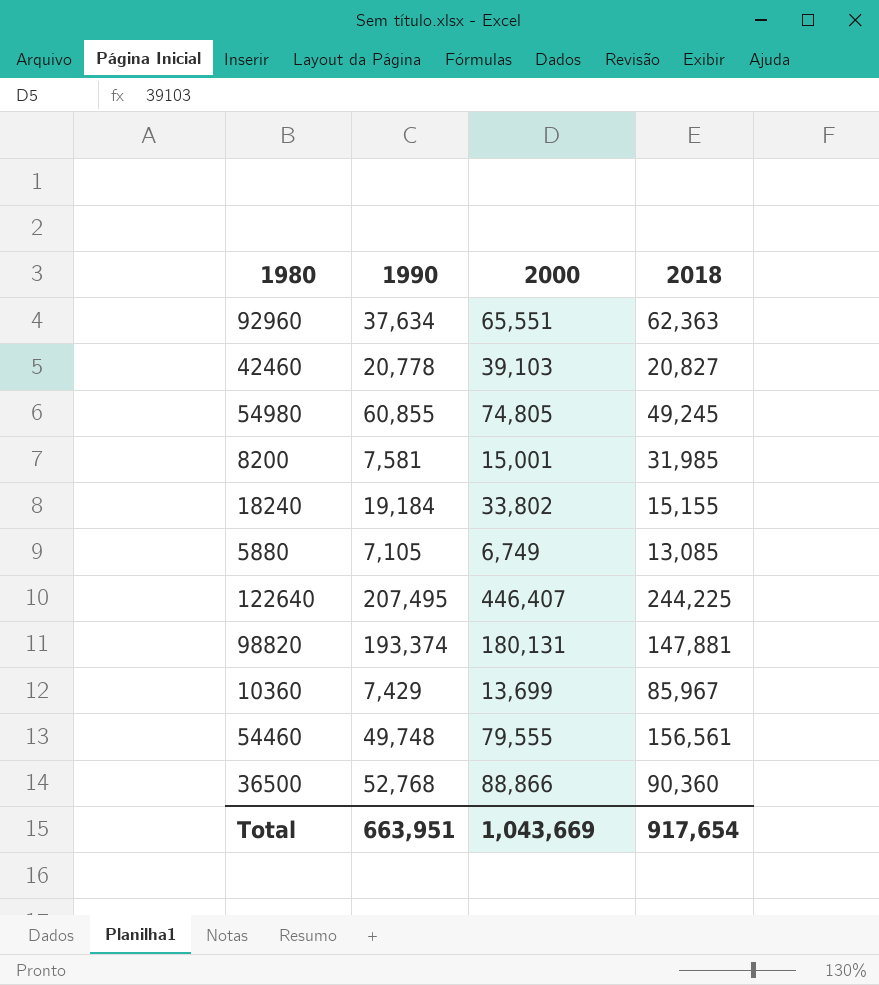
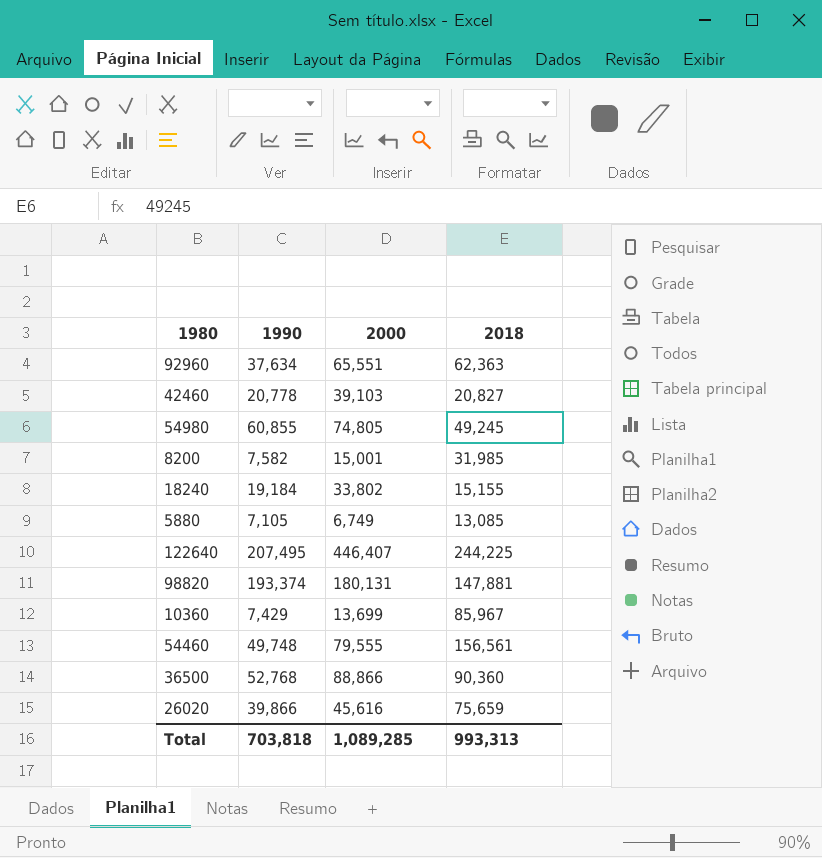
8200 | 1990: 7,581 -> 7,582
row 26020: none -> 39,866 | 45,616 | 75,659
Total | 1990: 663,951 -> 703,818
Total | 2000: 1,043,669 -> 1,089,285
Total | 2018: 917,654 -> 993,313

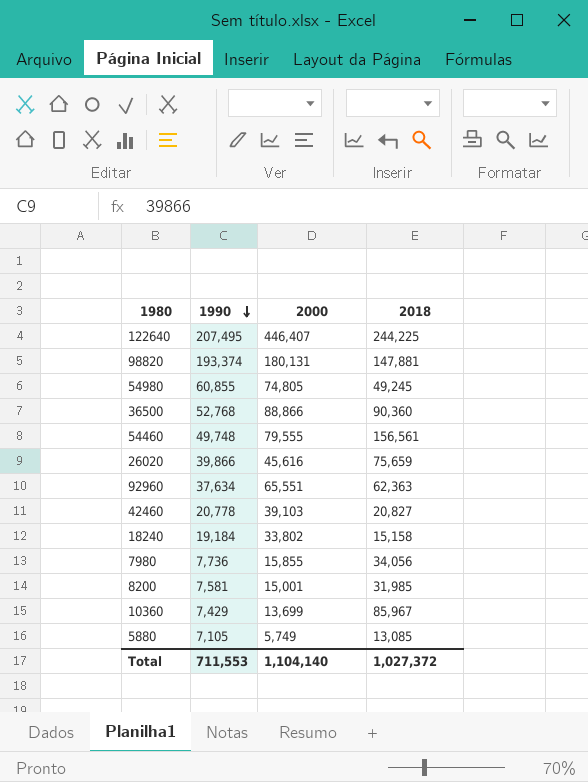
row order: none -> 1990 descending
18240 | 2018: 15,155 -> 15,158
row 7980: none -> 7,736 | 15,855 | 34,056
8200 | 1990: 7,582 -> 7,581
5880 | 2000: 6,749 -> 5,749
Total | 1990: 703,818 -> 711,553
Total | 2000: 1,089,285 -> 1,104,140
Total | 2018: 993,313 -> 1,027,372

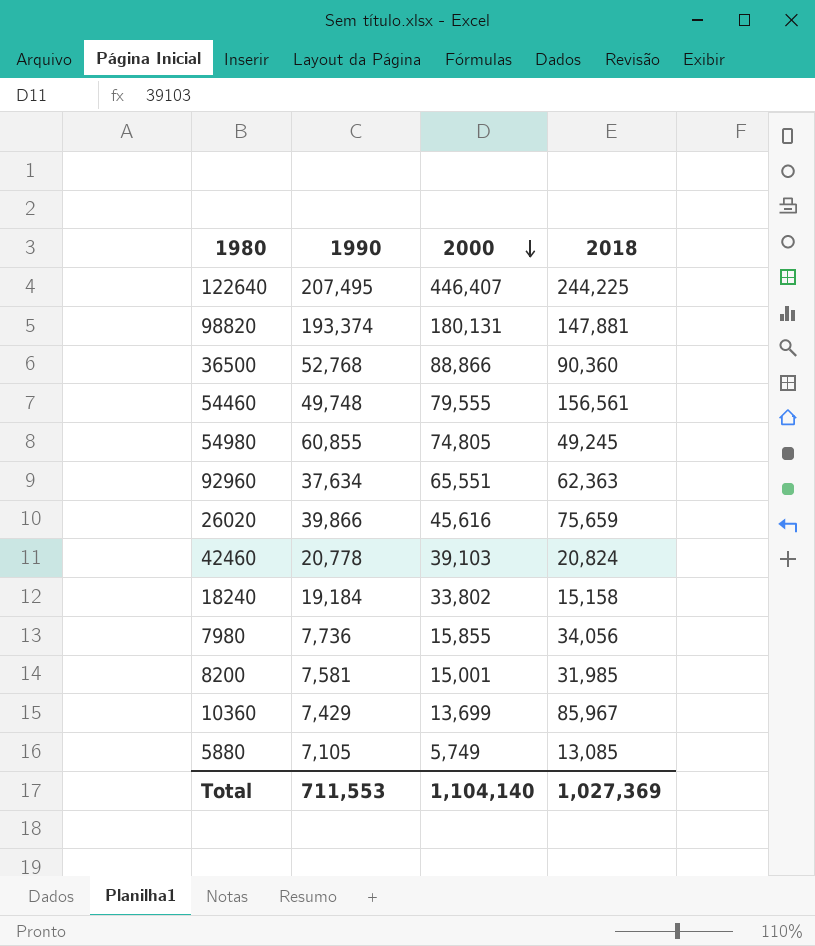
row order: 1990 descending -> 2000 descending
42460 | 2018: 20,827 -> 20,824
Total | 2018: 1,027,372 -> 1,027,369

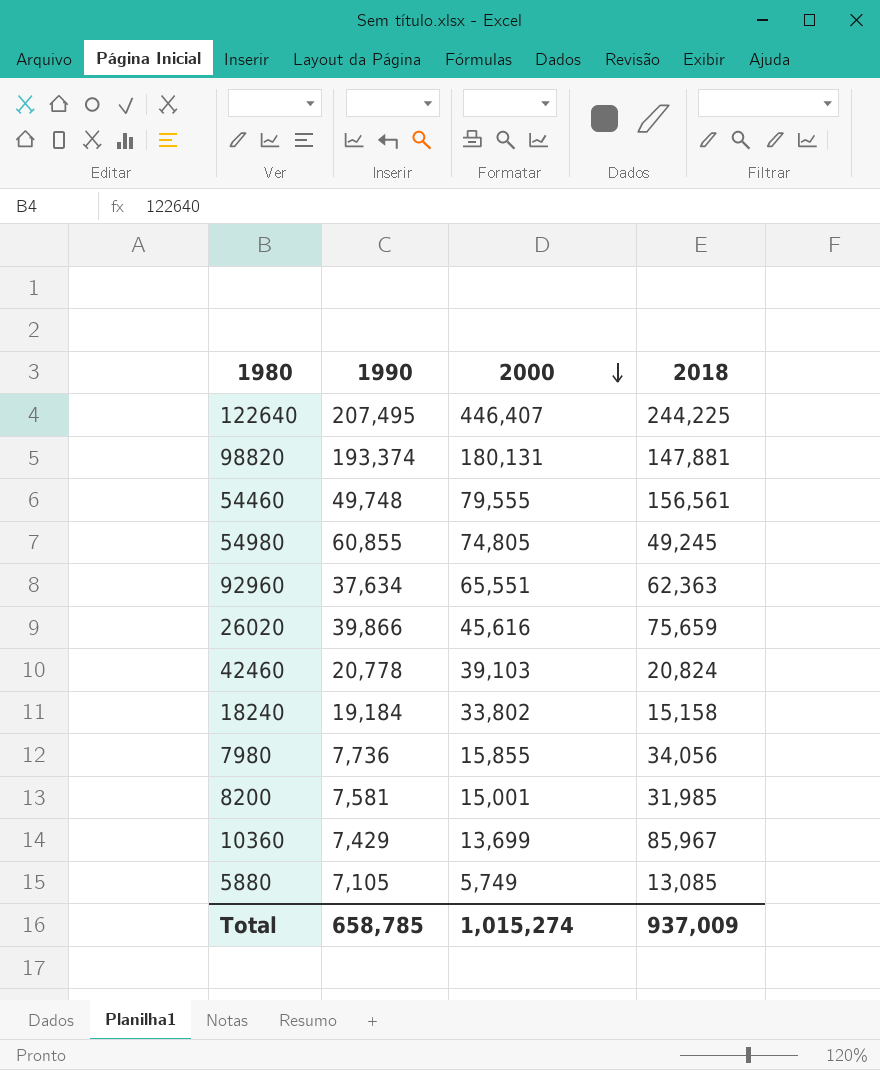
row 36500: 52,768 | 88,866 | 90,360 -> none
Total | 1990: 711,553 -> 658,785
Total | 2000: 1,104,140 -> 1,015,274
Total | 2018: 1,027,369 -> 937,009

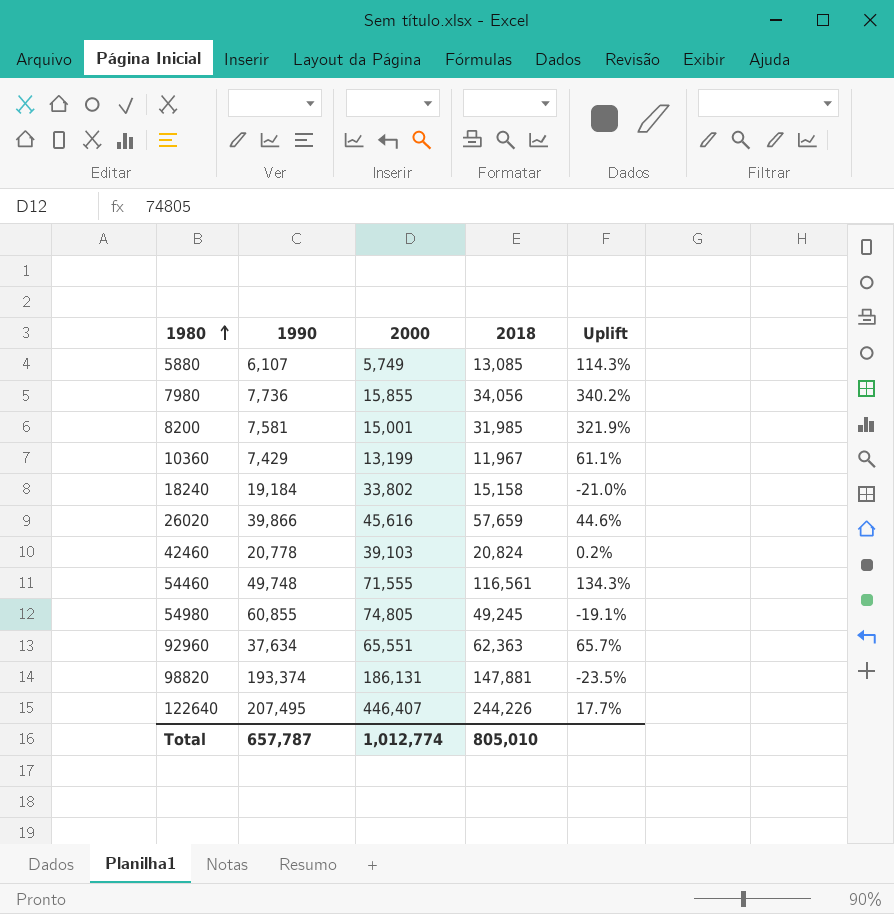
row order: 2000 descending -> 1980 ascending
column Uplift | formula: none -> ([2018] - [1990]) / [1990]
5880 | 1990: 7,105 -> 6,107
10360 | 2000: 13,699 -> 13,199
10360 | 2018: 85,967 -> 11,967
26020 | 2018: 75,659 -> 57,659
54460 | 2000: 79,555 -> 71,555
54460 | 2018: 156,561 -> 116,561
98820 | 2000: 180,131 -> 186,131
122640 | 2018: 244,225 -> 244,226
Total | 1990: 658,785 -> 657,787
Total | 2000: 1,015,274 -> 1,012,774
Total | 2018: 937,009 -> 805,010

